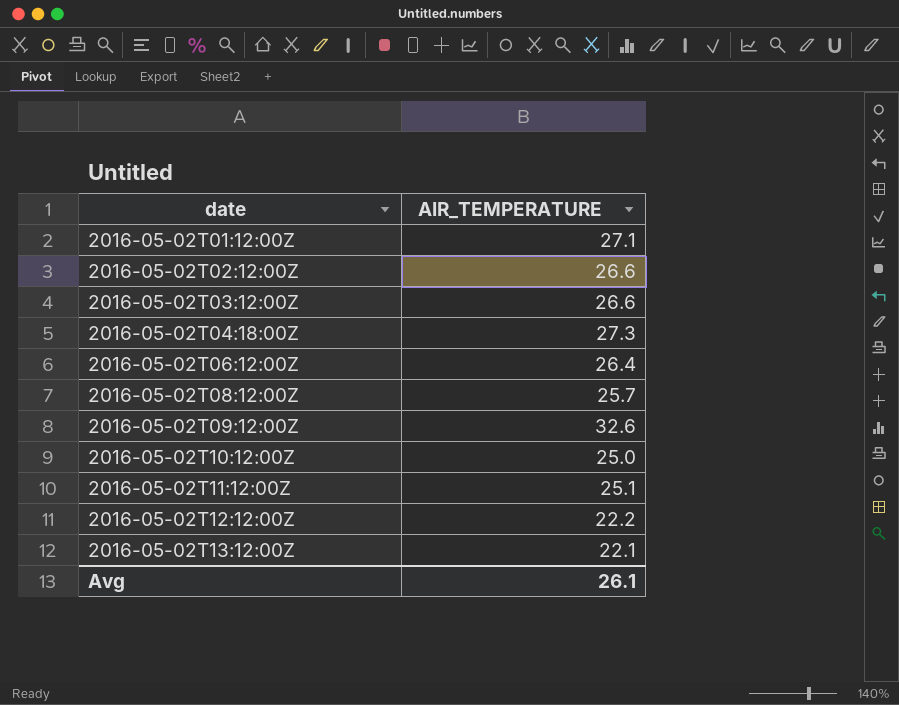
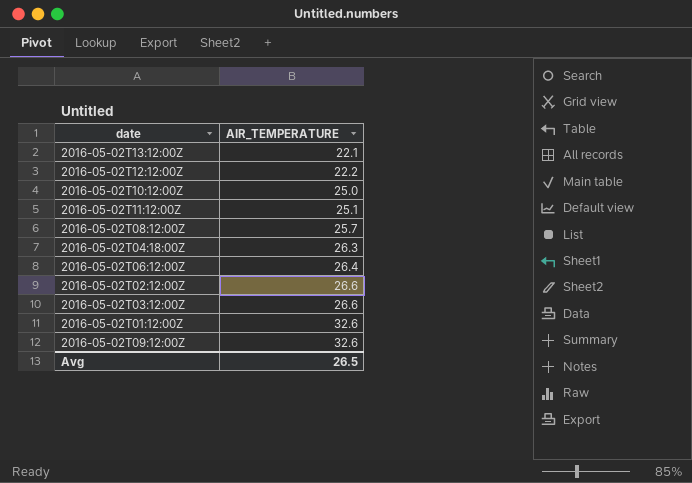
row order: date ascending -> AIR_TEMPERATURE ascending
2016-05-02T04:18:00Z | AIR_TEMPERATURE: 27.3 -> 26.3
2016-05-02T01:12:00Z | AIR_TEMPERATURE: 27.1 -> 32.6
Avg | AIR_TEMPERATURE: 26.1 -> 26.5

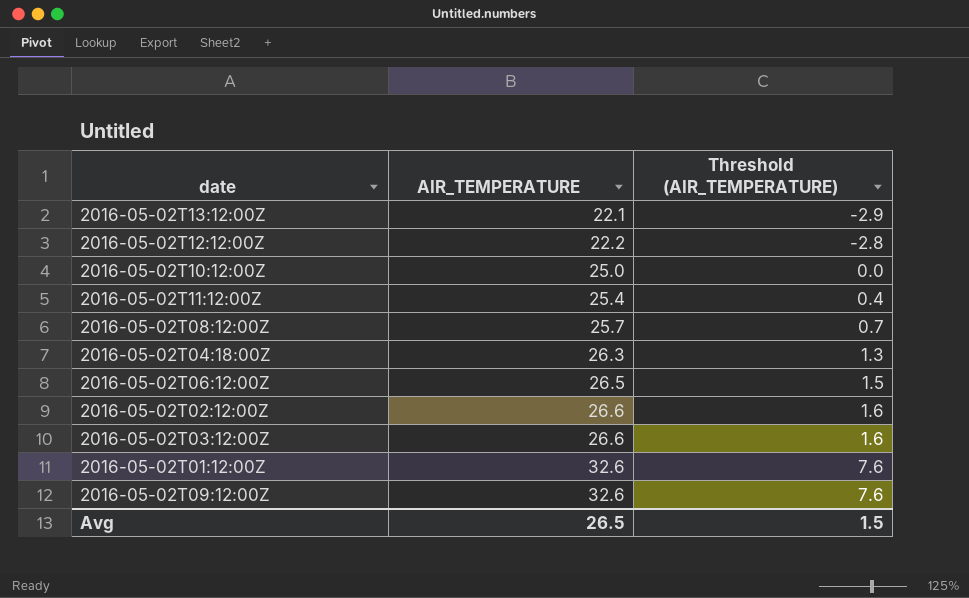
column Threshold (AIR_TEMPERATURE) | formula: none -> [AIR_TEMPERATURE] - 25
2016-05-02T11:12:00Z | AIR_TEMPERATURE: 25.1 -> 25.4
2016-05-02T06:12:00Z | AIR_TEMPERATURE: 26.4 -> 26.5

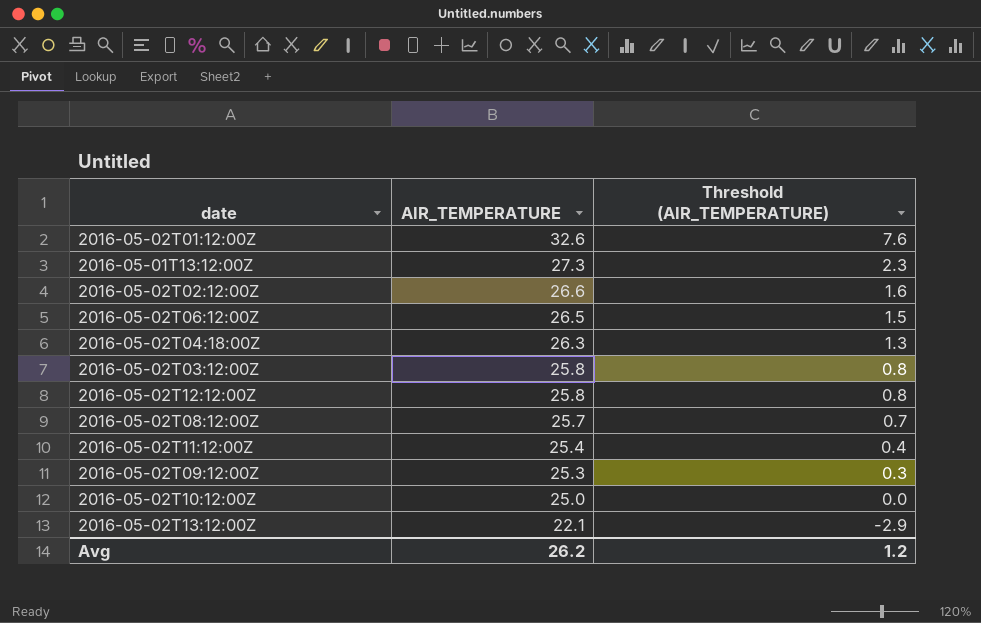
row order: AIR_TEMPERATURE ascending -> AIR_TEMPERATURE descending
row 2016-05-01T13:12:00Z: none -> 27.3 | 2.3
2016-05-02T03:12:00Z | AIR_TEMPERATURE: 26.6 -> 25.8
2016-05-02T03:12:00Z | Threshold (AIR_TEMPERATURE): 1.6 -> 0.8
2016-05-02T12:12:00Z | AIR_TEMPERATURE: 22.2 -> 25.8
2016-05-02T12:12:00Z | Threshold (AIR_TEMPERATURE): -2.8 -> 0.8
2016-05-02T09:12:00Z | AIR_TEMPERATURE: 32.6 -> 25.3
2016-05-02T09:12:00Z | Threshold (AIR_TEMPERATURE): 7.6 -> 0.3
Avg | AIR_TEMPERATURE: 26.5 -> 26.2
Avg | Threshold (AIR_TEMPERATURE): 1.5 -> 1.2

